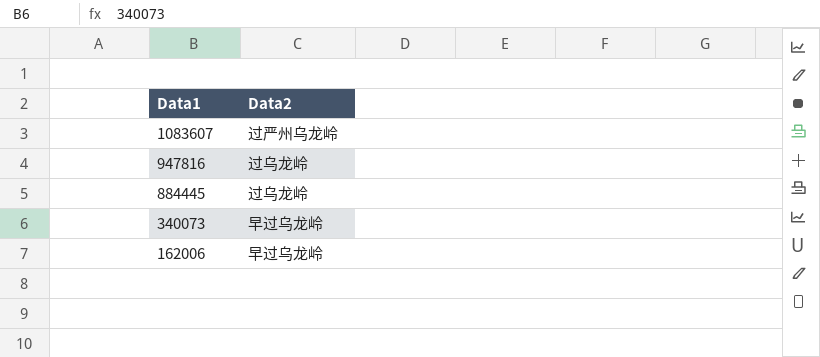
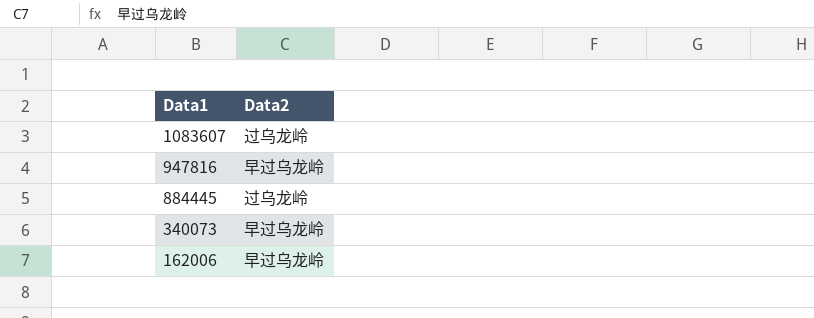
1083607 | Data2: 过严州乌龙岭 -> 过乌龙岭
947816 | Data2: 过乌龙岭 -> 早过乌龙岭

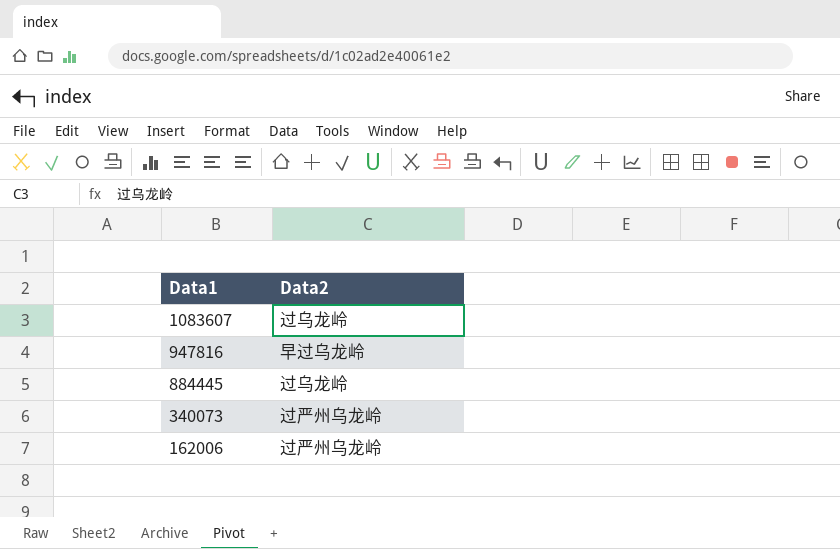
340073 | Data2: 早过乌龙岭 -> 过严州乌龙岭
162006 | Data2: 早过乌龙岭 -> 过严州乌龙岭

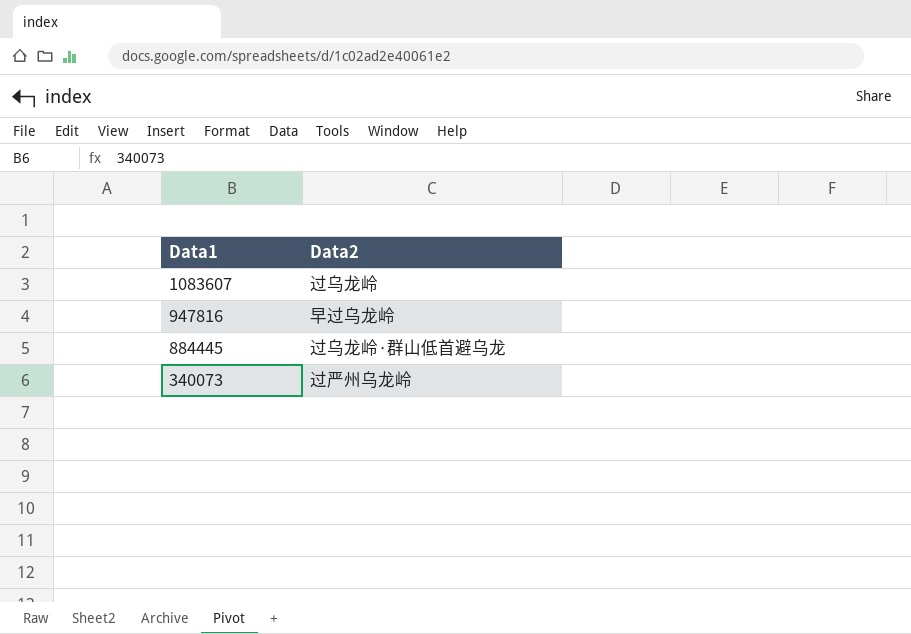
row 162006: 过严州乌龙岭 -> none
884445 | Data2: 过乌龙岭 -> 过乌龙岭·群山低首避乌龙

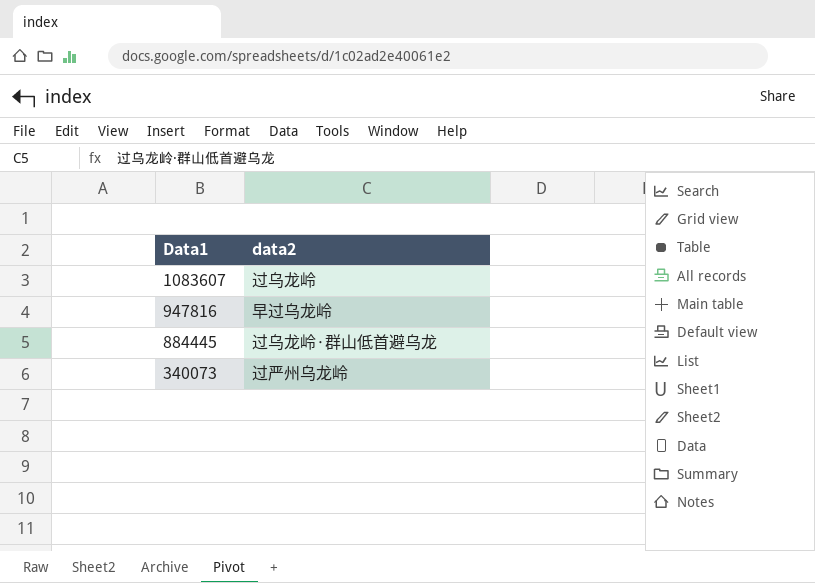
column name: Data2 -> data2

